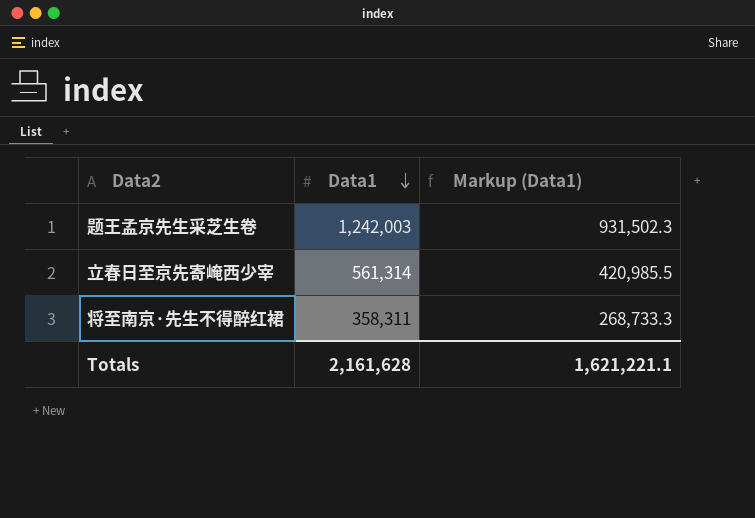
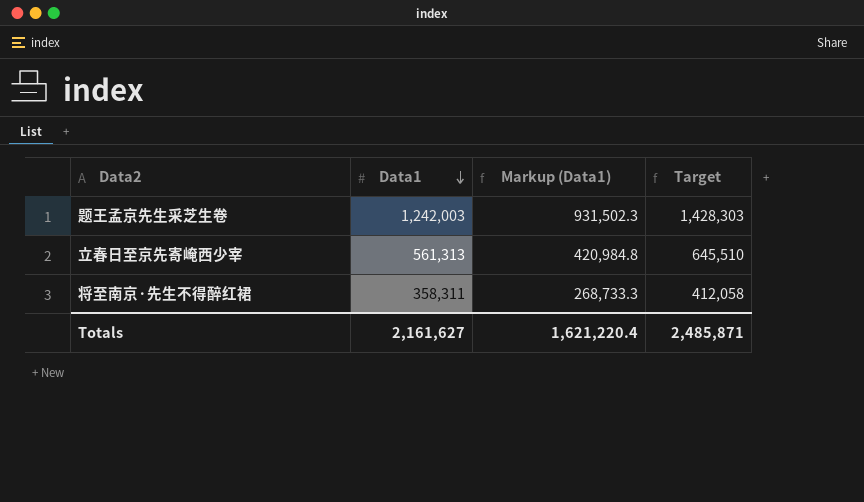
column Target | formula: none -> [Data1] * 1.15
立春日至京先寄崦西少宰 | Data1: 561,314 -> 561,313
立春日至京先寄崦西少宰 | Markup (Data1): 420,985.5 -> 420,984.8
Totals | Data1: 2,161,628 -> 2,161,627
Totals | Markup (Data1): 1,621,221.1 -> 1,621,220.4

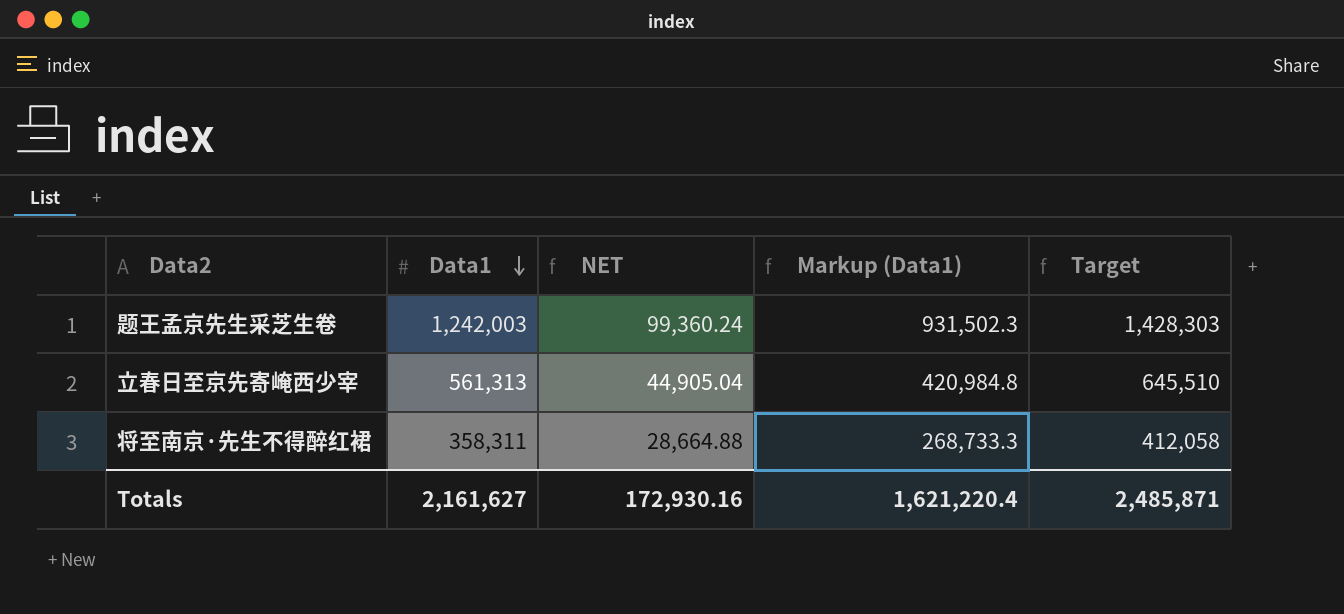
column NET | formula: none -> [Data1] * 0.08

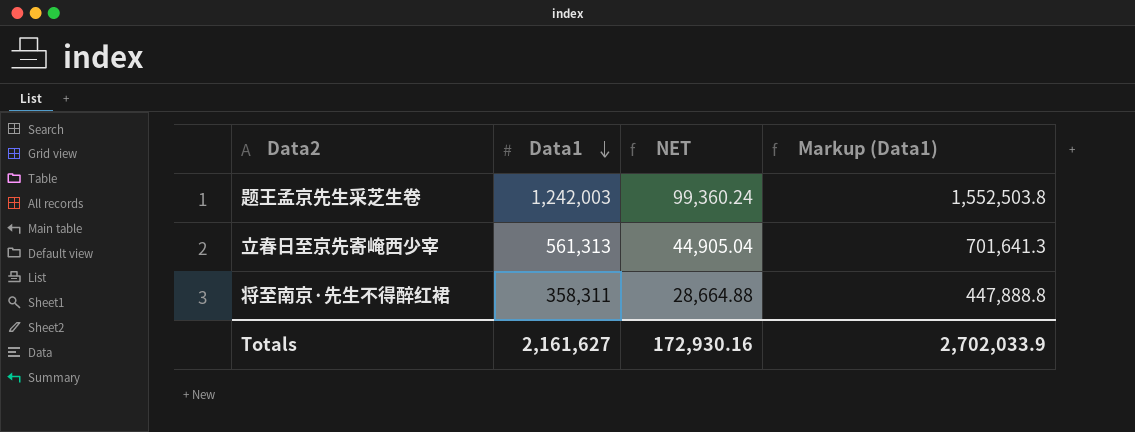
column Target | formula: [Data1] * 1.15 -> none
column Markup (Data1) | formula: [Data1] * 0.75 -> [Data1] * 1.25
Totals | Markup (Data1): 1,621,220.4 -> 2,702,033.9

